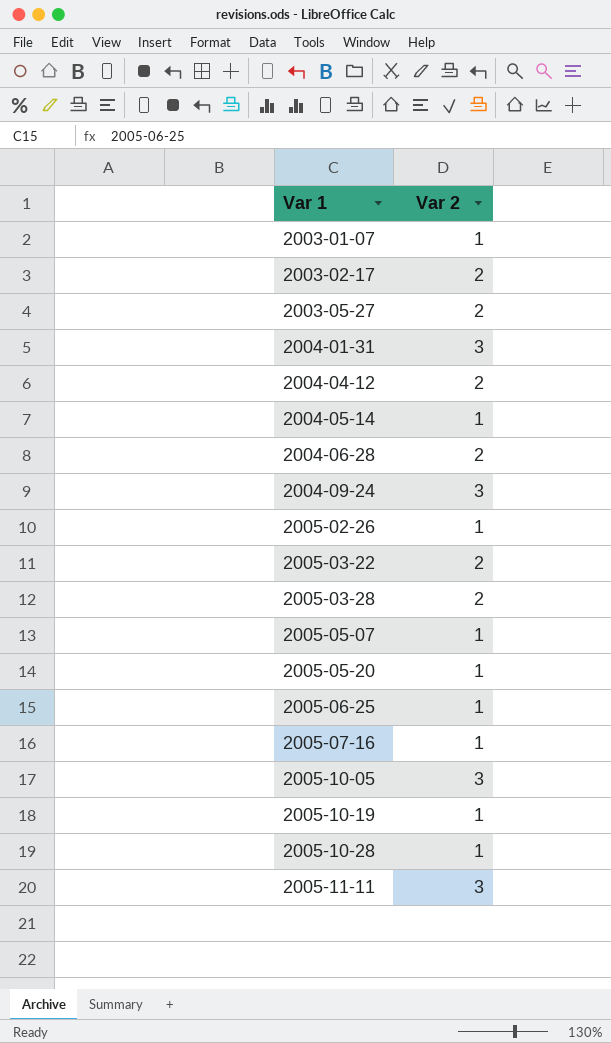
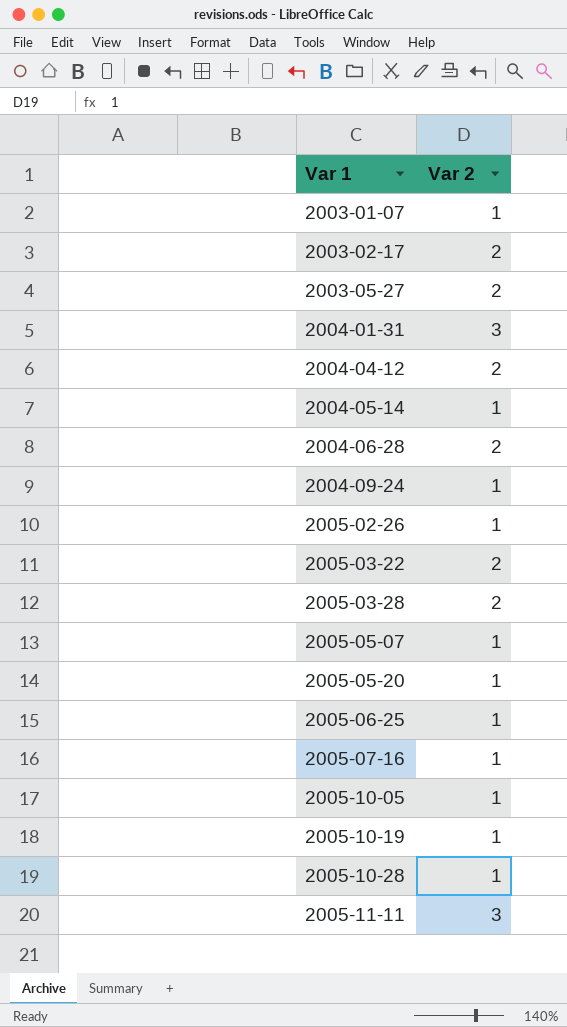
2004-09-24 | Var 2: 3 -> 1
2005-10-05 | Var 2: 3 -> 1

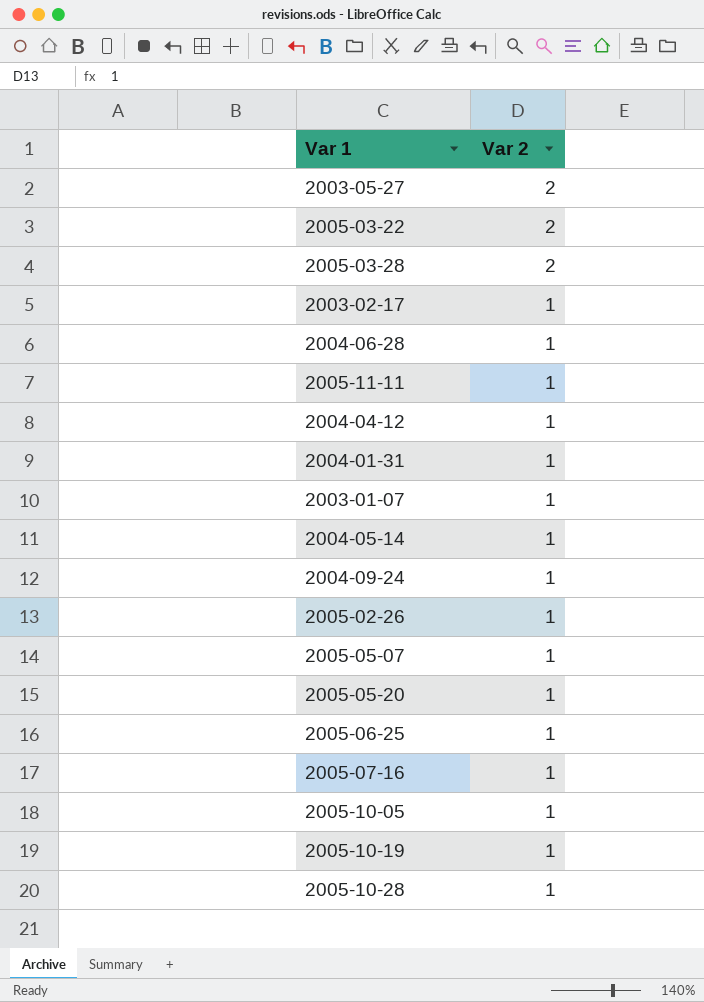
row order: Var 1 ascending -> Var 2 descending
2003-02-17 | Var 2: 2 -> 1
2004-06-28 | Var 2: 2 -> 1
2005-11-11 | Var 2: 3 -> 1
2004-04-12 | Var 2: 2 -> 1
2004-01-31 | Var 2: 3 -> 1

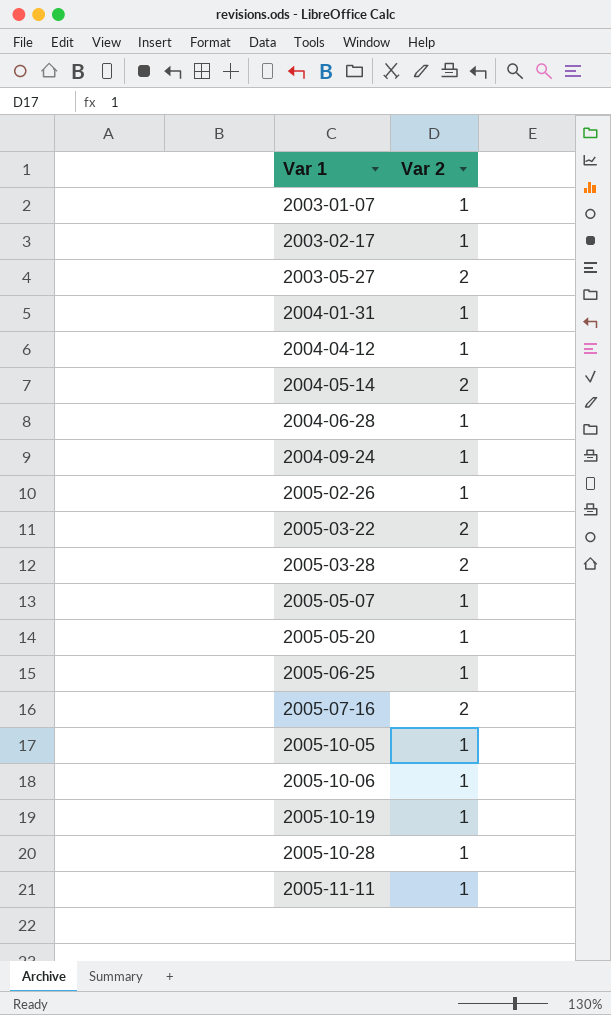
row order: Var 2 descending -> Var 1 ascending
2004-05-14 | Var 2: 1 -> 2
2005-07-16 | Var 2: 1 -> 2
row 2005-10-06: none -> 1

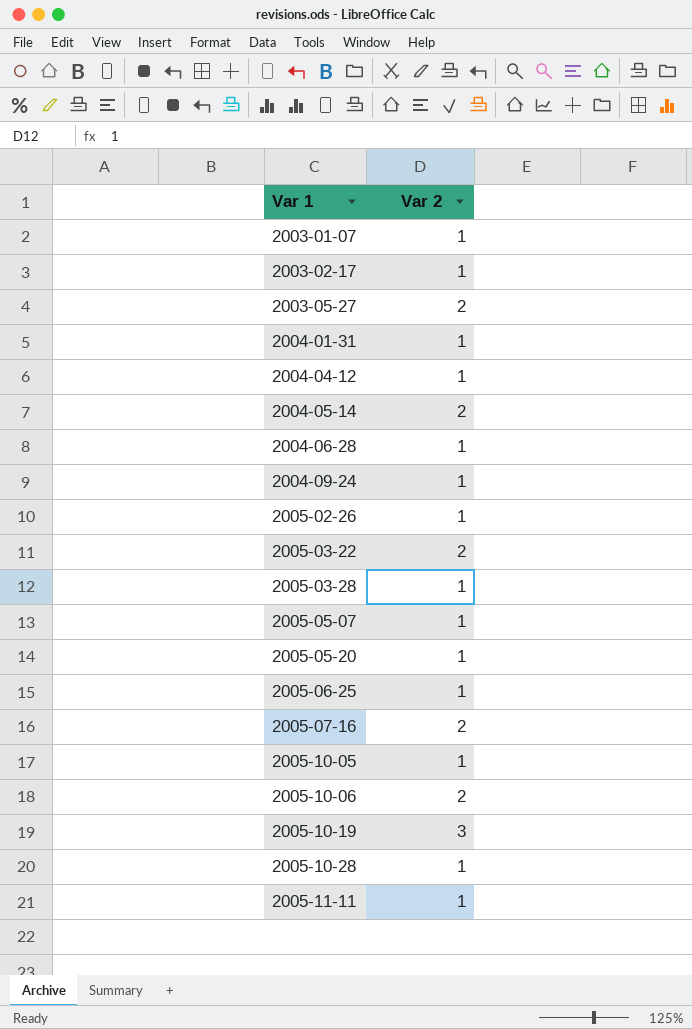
2005-03-28 | Var 2: 2 -> 1
2005-10-06 | Var 2: 1 -> 2
2005-10-19 | Var 2: 1 -> 3

